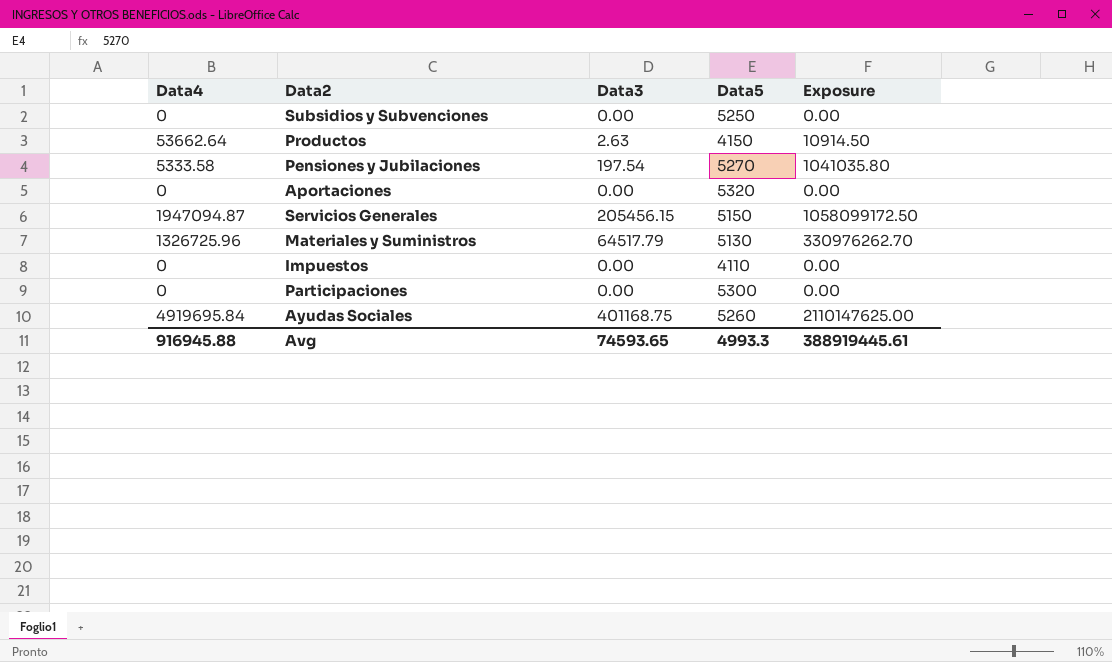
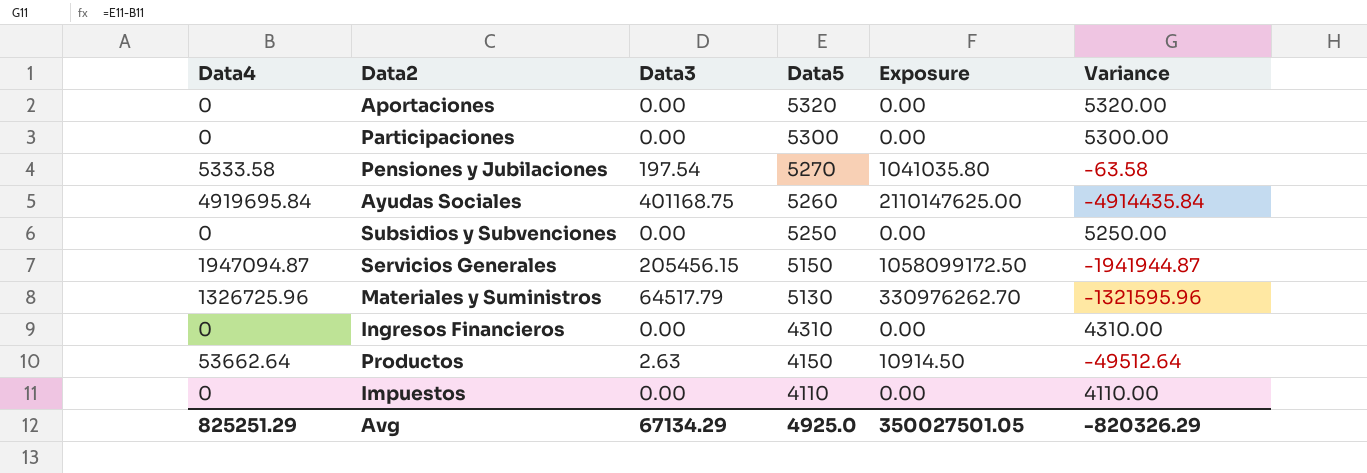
row order: none -> Data5 descending
column Variance | formula: none -> [Data5] - [Data4]
row Ingresos Financieros: none -> 0 | 0.00 | 4310 | 0.00 | 4310.00
Avg | Data4: 916945.88 -> 825251.29
Avg | Data3: 74593.65 -> 67134.29
Avg | Data5: 4993.3 -> 4925.0
Avg | Exposure: 388919445.61 -> 350027501.05

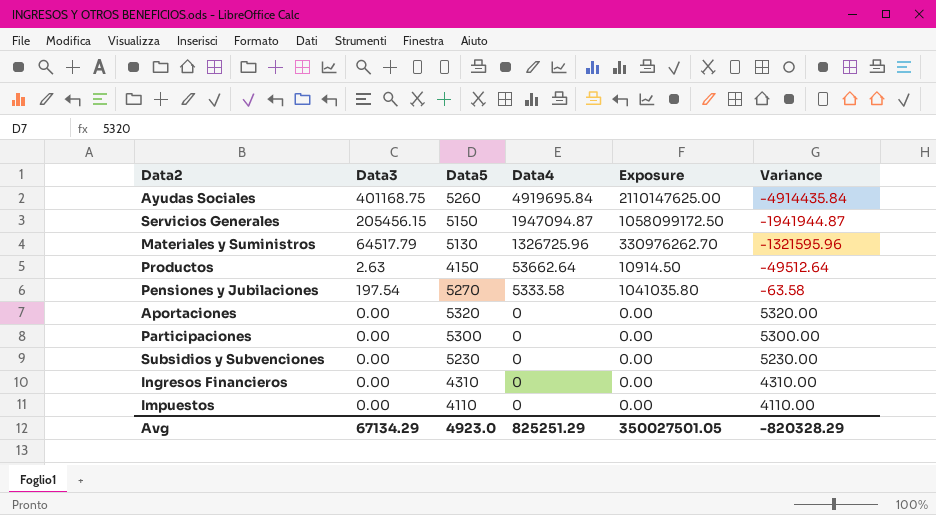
row order: Data5 descending -> Data4 descending
column Data4 | position: 1 -> 4
Subsidios y Subvenciones | Data5: 5250 -> 5230
Subsidios y Subvenciones | Variance: 5250.00 -> 5230.00
Avg | Data5: 4925.0 -> 4923.0
Avg | Variance: -820326.29 -> -820328.29

